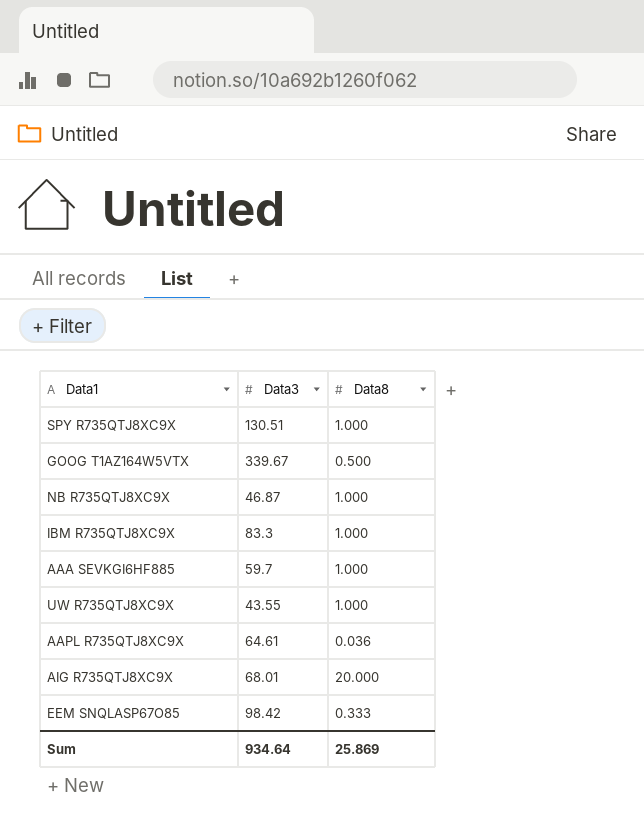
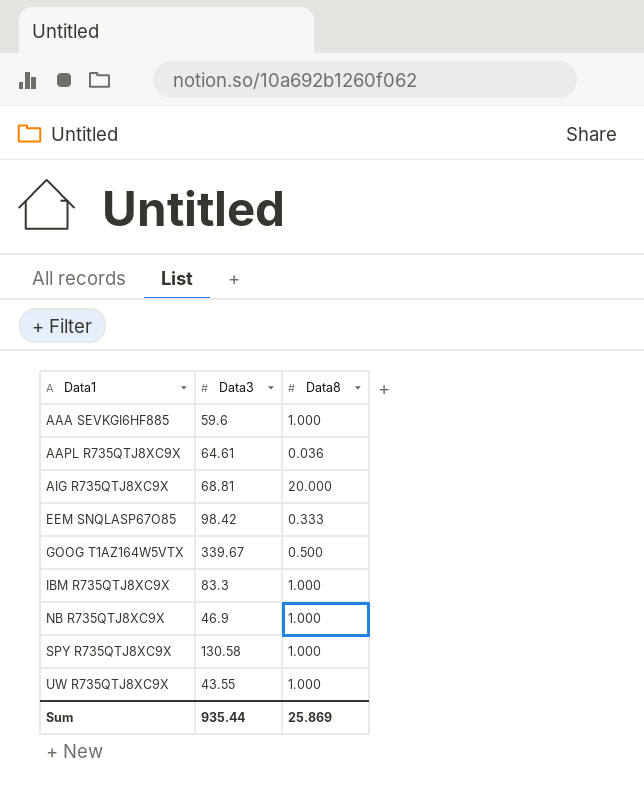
row order: none -> Data1 ascending
AAA SEVKGI6HF885 | Data3: 59.7 -> 59.6
AIG R735QTJ8XC9X | Data3: 68.01 -> 68.81
NB R735QTJ8XC9X | Data3: 46.87 -> 46.9
SPY R735QTJ8XC9X | Data3: 130.51 -> 130.58
Sum | Data3: 934.64 -> 935.44

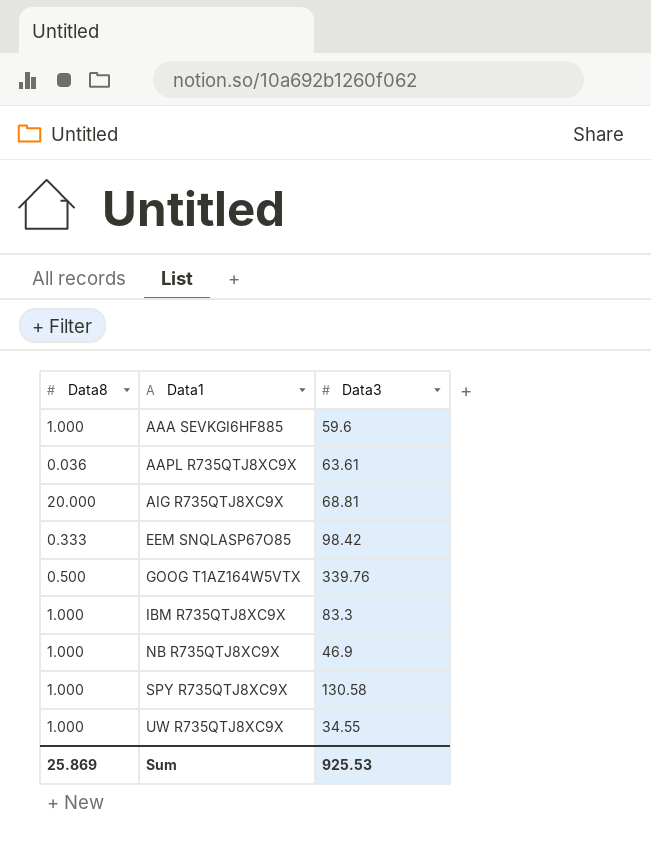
column Data8 | position: 3 -> 1
AAPL R735QTJ8XC9X | Data3: 64.61 -> 63.61
GOOG T1AZ164W5VTX | Data3: 339.67 -> 339.76
UW R735QTJ8XC9X | Data3: 43.55 -> 34.55
Sum | Data3: 935.44 -> 925.53

